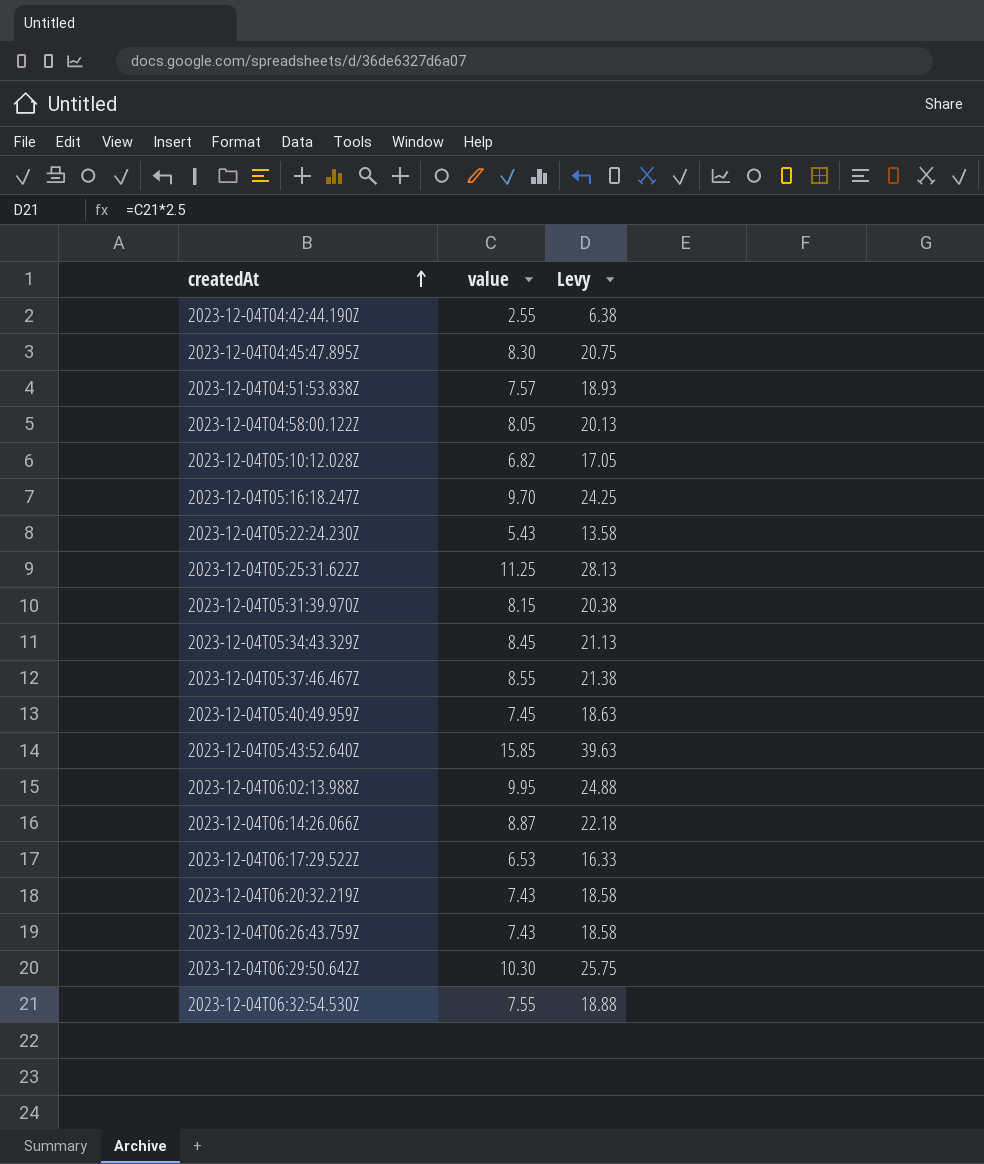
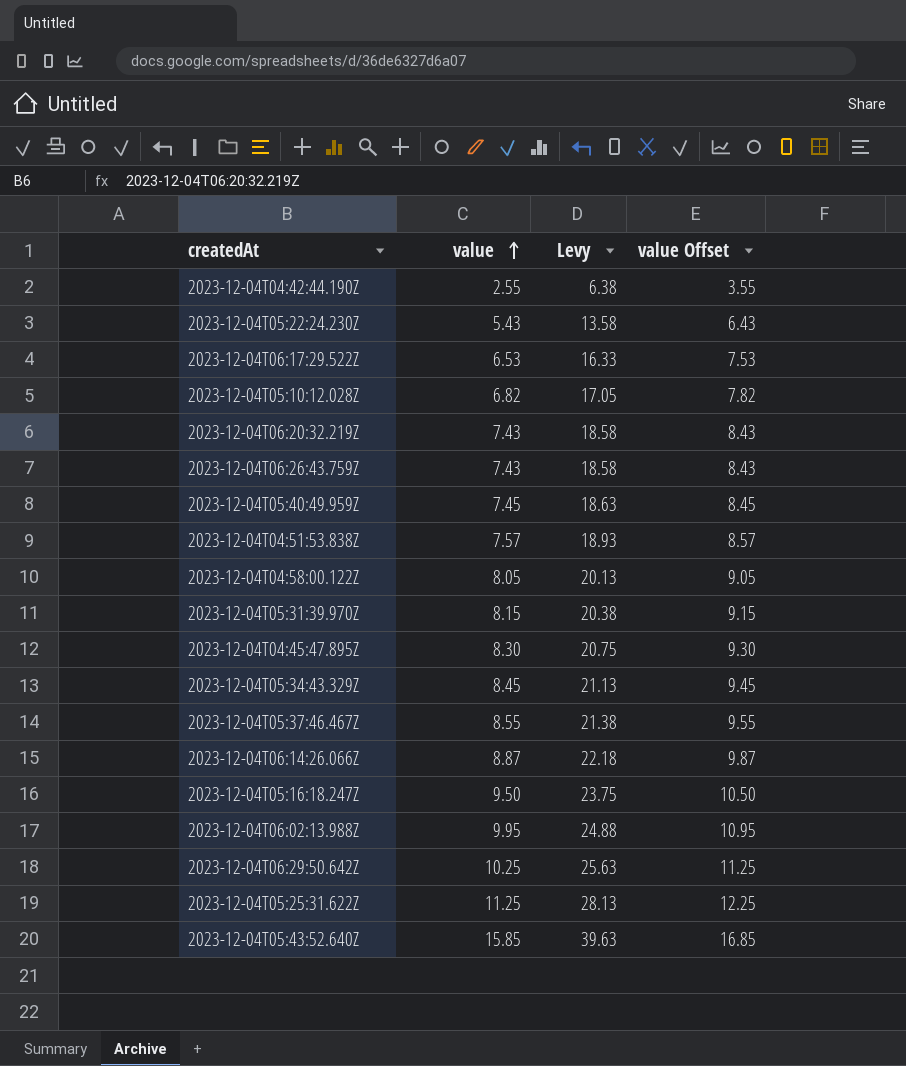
row order: createdAt ascending -> value ascending
column value Offset | formula: none -> [value] + 1
row 2023-12-04T06:32:54.530Z: 7.55 | 18.88 -> none
2023-12-04T05:16:18.247Z | value: 9.70 -> 9.50
2023-12-04T05:16:18.247Z | Levy: 24.25 -> 23.75
2023-12-04T06:29:50.642Z | value: 10.30 -> 10.25
2023-12-04T06:29:50.642Z | Levy: 25.75 -> 25.63

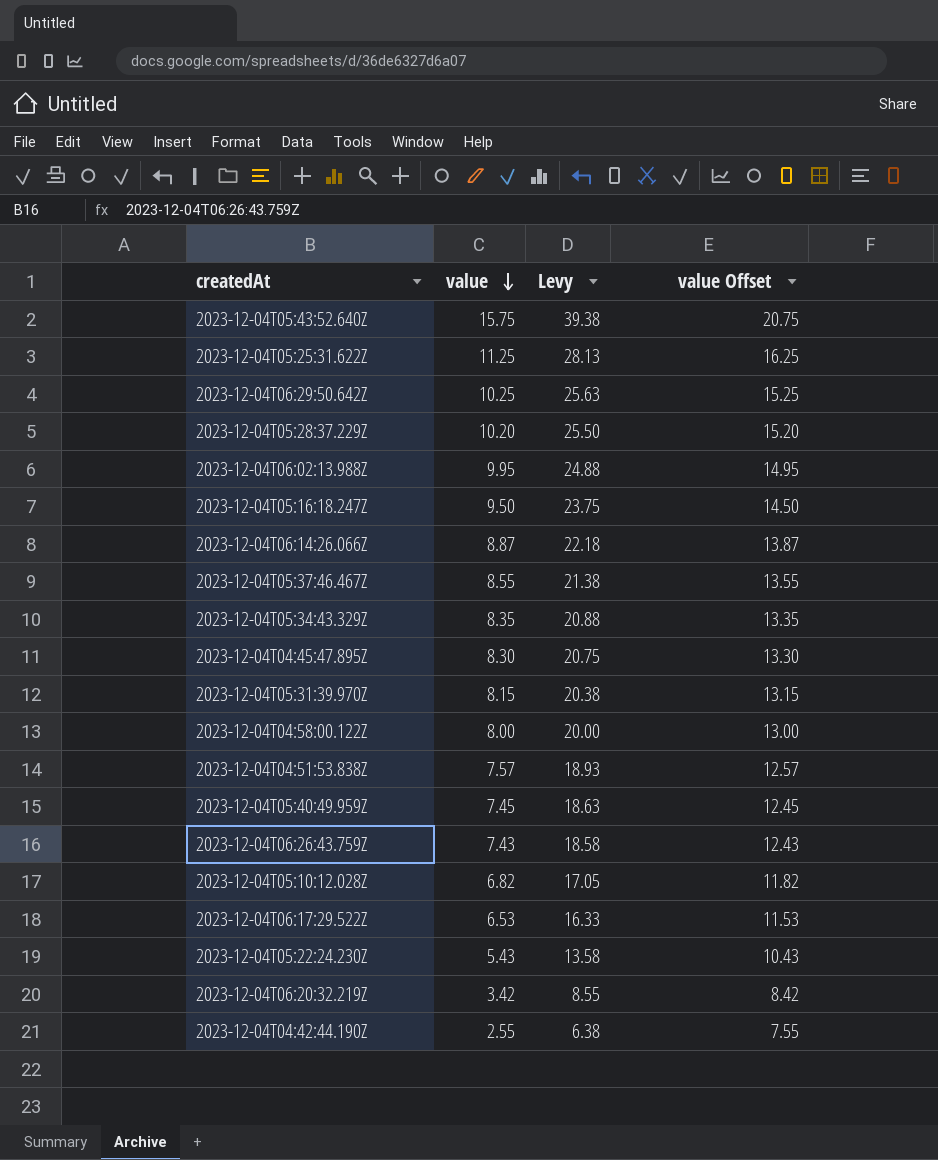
row order: value ascending -> value descending
column value Offset | formula: [value] + 1 -> [value] + 5
2023-12-04T05:43:52.640Z | value: 15.85 -> 15.75
2023-12-04T05:43:52.640Z | Levy: 39.63 -> 39.38
row 2023-12-04T05:28:37.229Z: none -> 10.20 | 25.50 | 15.20
2023-12-04T05:34:43.329Z | value: 8.45 -> 8.35
2023-12-04T05:34:43.329Z | Levy: 21.13 -> 20.88
2023-12-04T04:58:00.122Z | value: 8.05 -> 8.00
2023-12-04T04:58:00.122Z | Levy: 20.13 -> 20.00
2023-12-04T06:20:32.219Z | value: 7.43 -> 3.42
2023-12-04T06:20:32.219Z | Levy: 18.58 -> 8.55

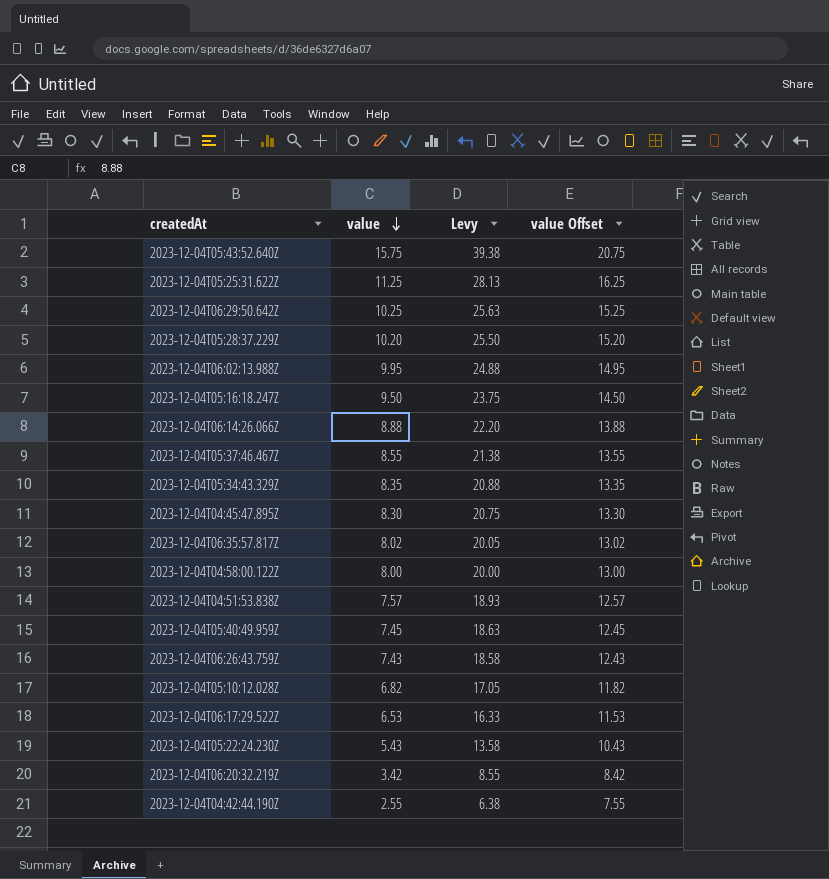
row 2023-12-04T05:31:39.970Z: 8.15 | 20.38 | 13.15 -> none
2023-12-04T06:14:26.066Z | value: 8.87 -> 8.88
2023-12-04T06:14:26.066Z | Levy: 22.18 -> 22.20
2023-12-04T06:14:26.066Z | value Offset: 13.87 -> 13.88
row 2023-12-04T06:35:57.817Z: none -> 8.02 | 20.05 | 13.02

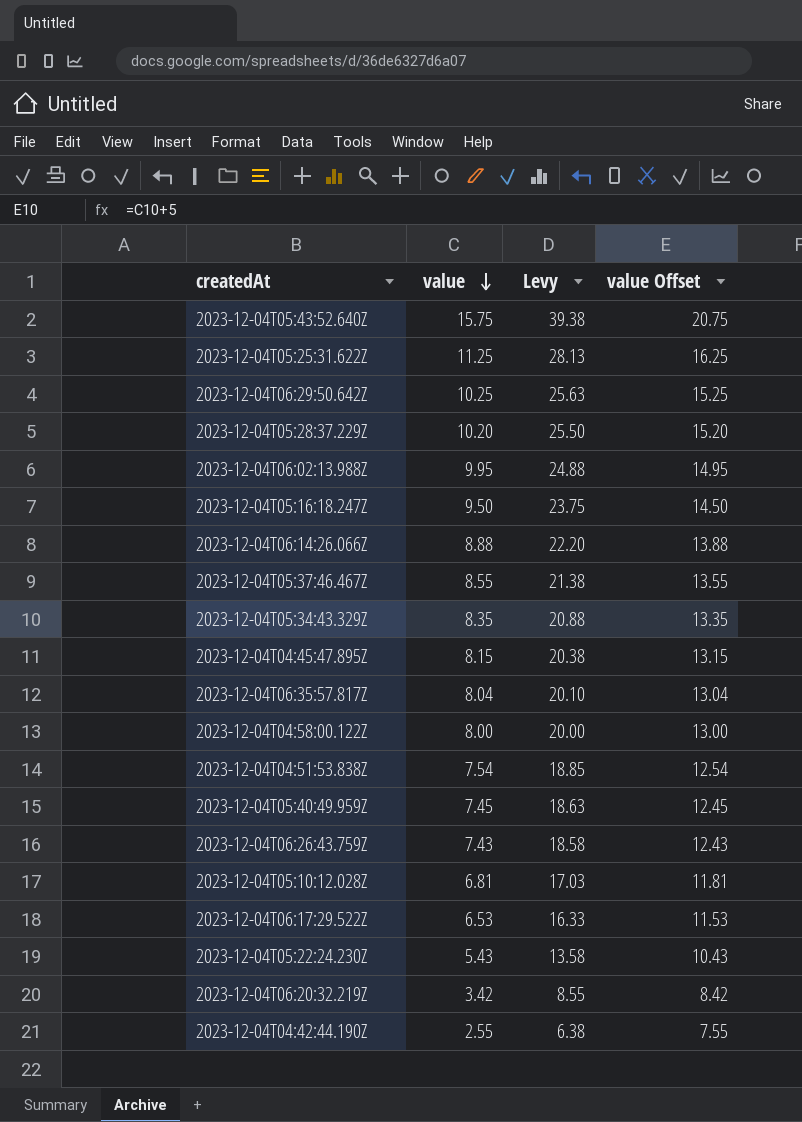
2023-12-04T04:45:47.895Z | value: 8.30 -> 8.15
2023-12-04T04:45:47.895Z | Levy: 20.75 -> 20.38
2023-12-04T04:45:47.895Z | value Offset: 13.30 -> 13.15
2023-12-04T06:35:57.817Z | value: 8.02 -> 8.04
2023-12-04T06:35:57.817Z | Levy: 20.05 -> 20.10
2023-12-04T06:35:57.817Z | value Offset: 13.02 -> 13.04
2023-12-04T04:51:53.838Z | value: 7.57 -> 7.54
2023-12-04T04:51:53.838Z | Levy: 18.93 -> 18.85
2023-12-04T04:51:53.838Z | value Offset: 12.57 -> 12.54
2023-12-04T05:10:12.028Z | value: 6.82 -> 6.81
2023-12-04T05:10:12.028Z | Levy: 17.05 -> 17.03
2023-12-04T05:10:12.028Z | value Offset: 11.82 -> 11.81

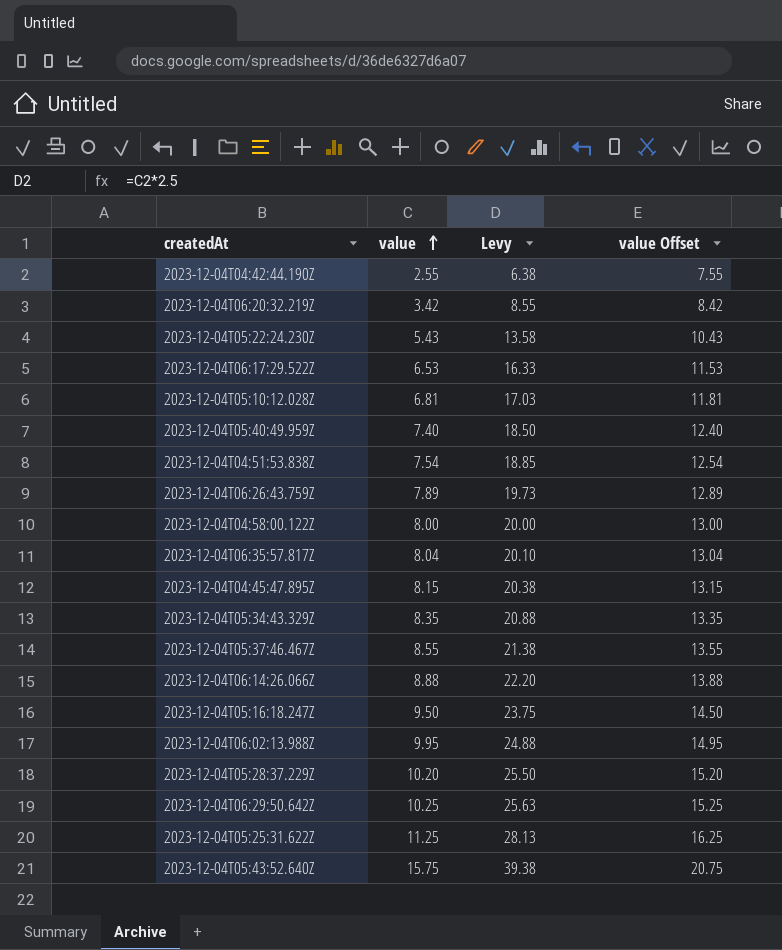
row order: value descending -> value ascending
2023-12-04T05:40:49.959Z | value: 7.45 -> 7.40
2023-12-04T05:40:49.959Z | Levy: 18.63 -> 18.50
2023-12-04T05:40:49.959Z | value Offset: 12.45 -> 12.40
2023-12-04T06:26:43.759Z | value: 7.43 -> 7.89
2023-12-04T06:26:43.759Z | Levy: 18.58 -> 19.73
2023-12-04T06:26:43.759Z | value Offset: 12.43 -> 12.89

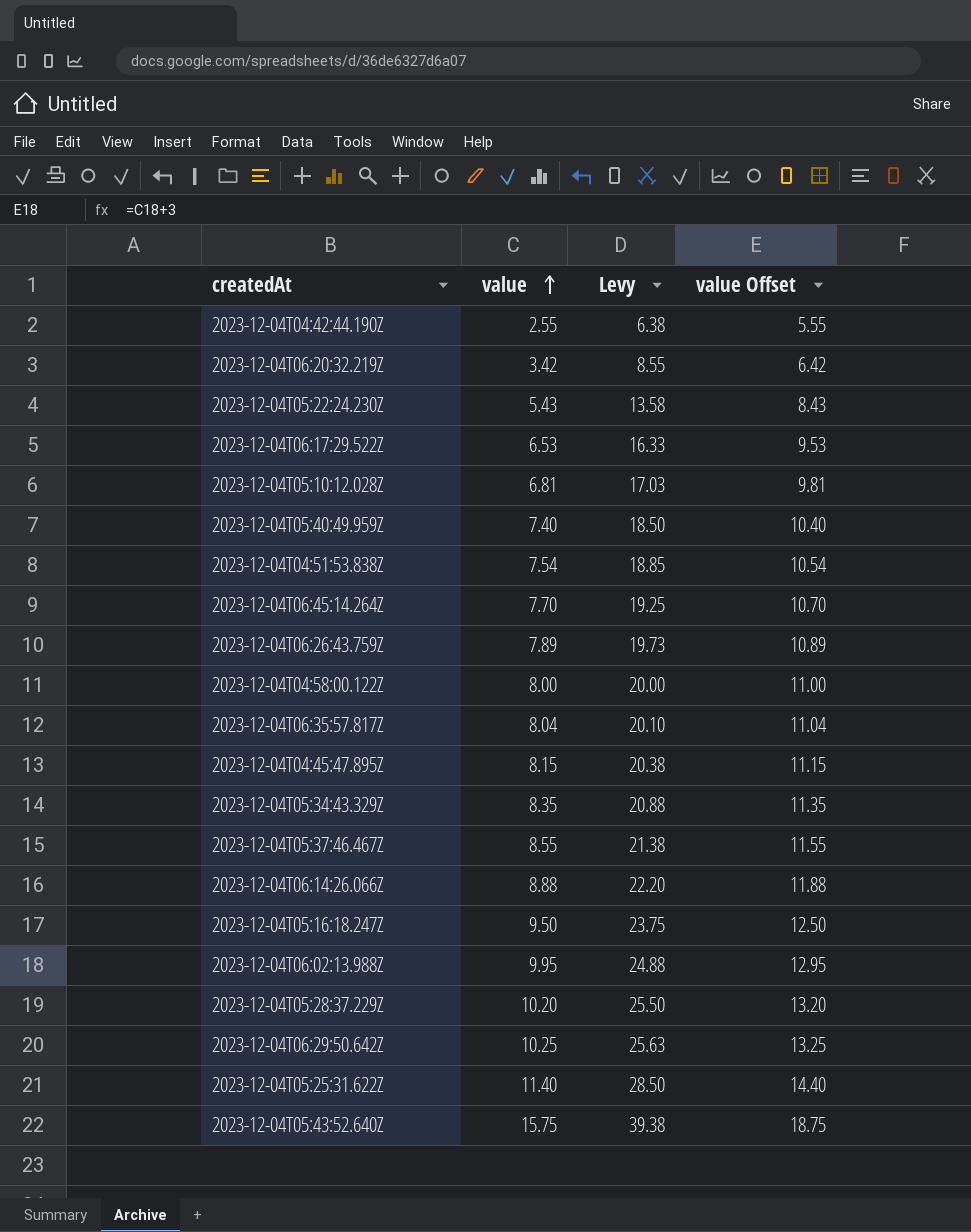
column value Offset | formula: [value] + 5 -> [value] + 3
row 2023-12-04T06:45:14.264Z: none -> 7.70 | 19.25 | 10.70
2023-12-04T05:25:31.622Z | value: 11.25 -> 11.40
2023-12-04T05:25:31.622Z | Levy: 28.13 -> 28.50

